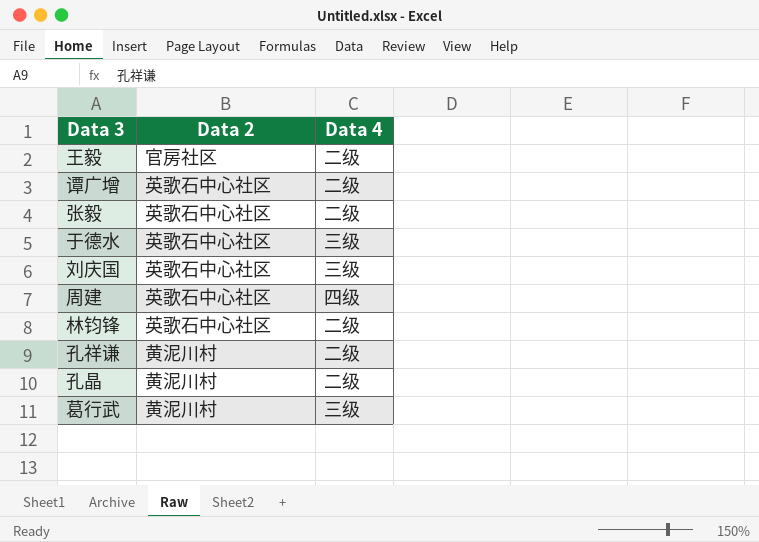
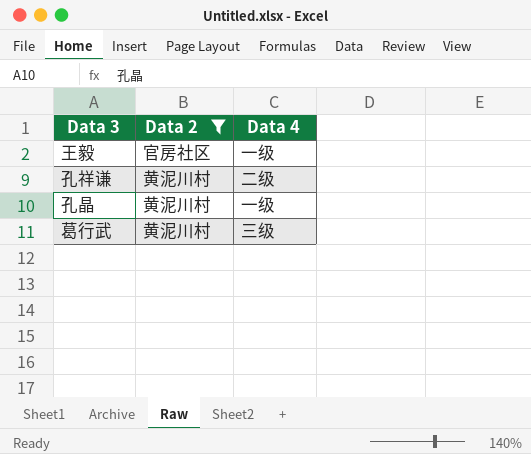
filter: none -> Data 2 != 英歌石中心社区
王毅 | Data 4: 二级 -> 一级
孔晶 | Data 4: 二级 -> 一级

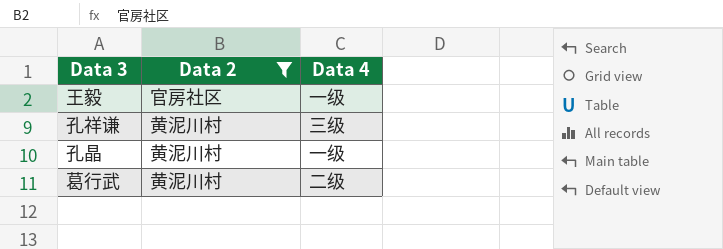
孔祥谦 | Data 4: 二级 -> 三级
葛行武 | Data 4: 三级 -> 二级

